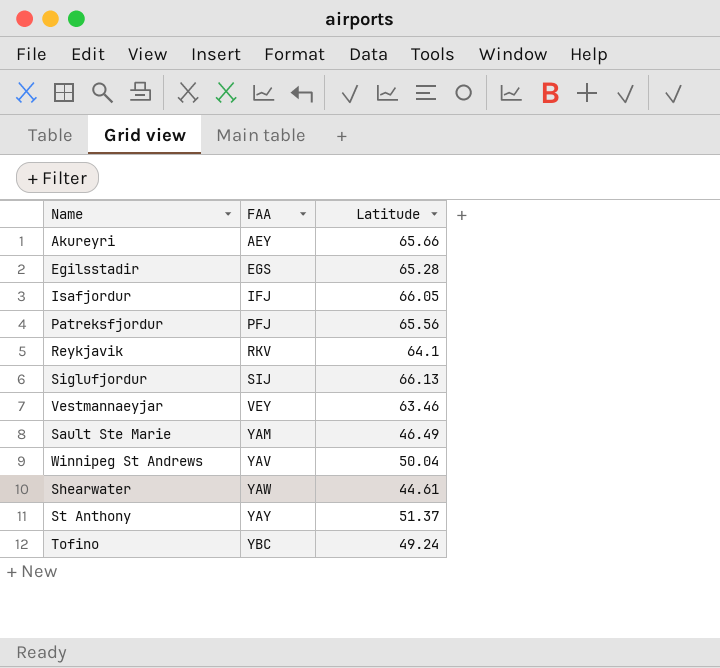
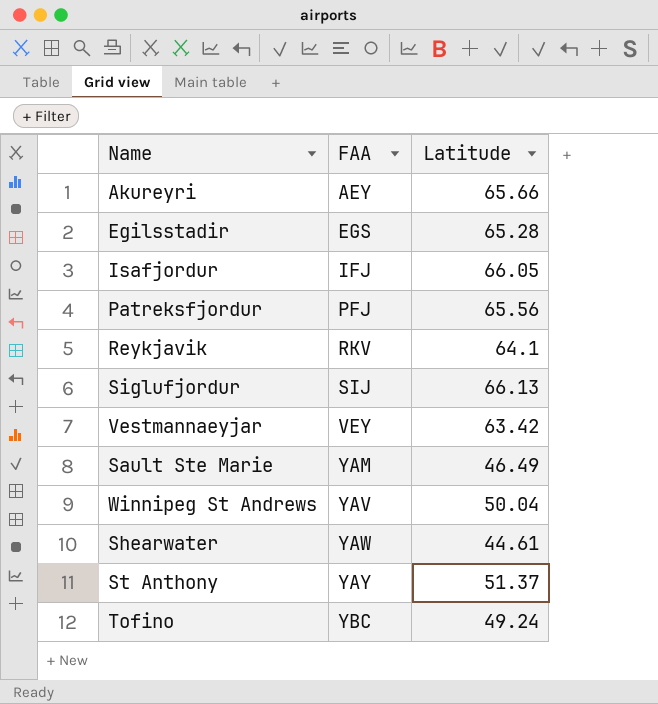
Vestmannaeyjar | Latitude: 63.46 -> 63.42

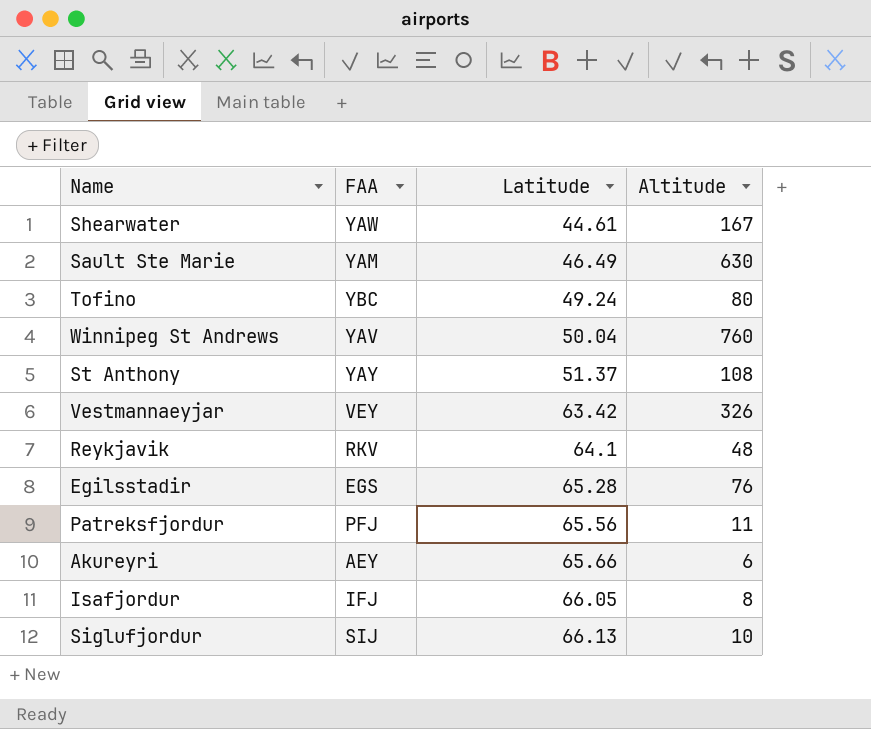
row order: FAA ascending -> Latitude ascending
column Altitude | position: none -> 4

